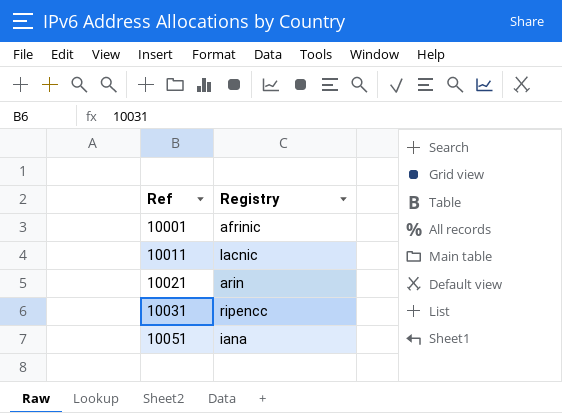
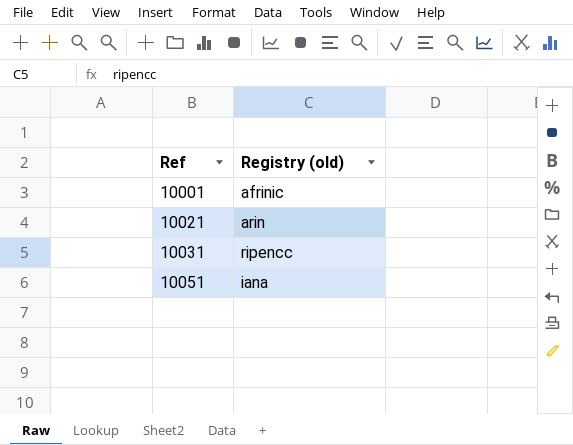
column name: Registry -> Registry (old)
row 10011: lacnic -> none

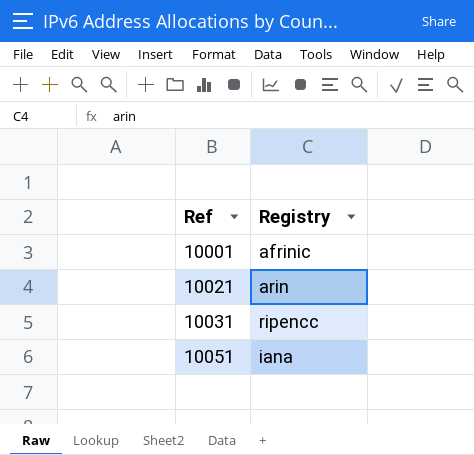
column name: Registry (old) -> Registry

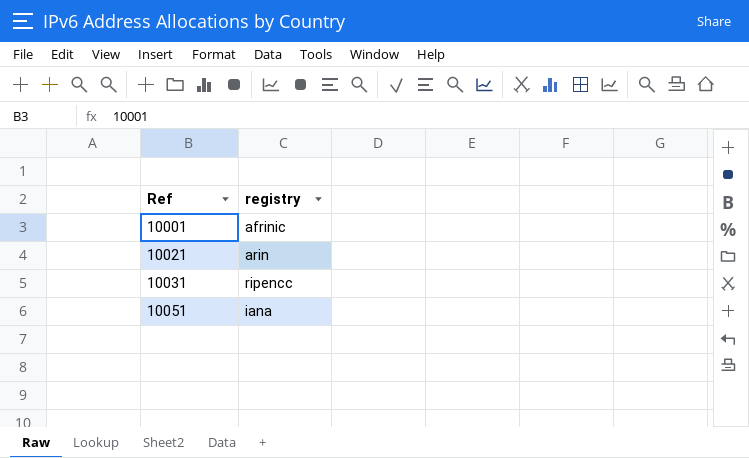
column name: Registry -> registry

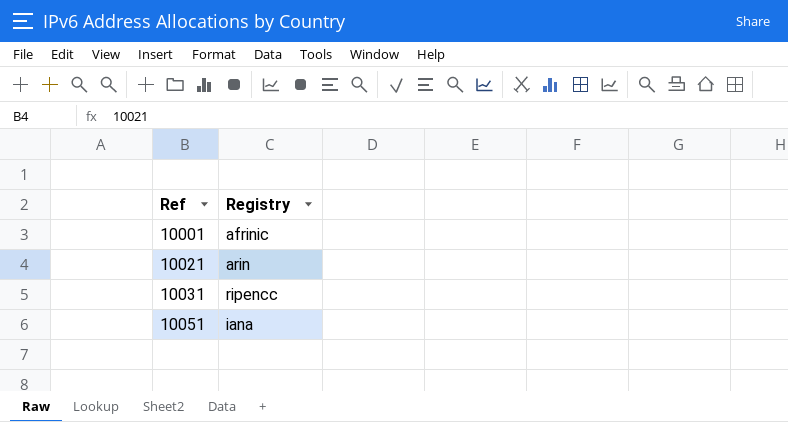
column name: registry -> Registry

